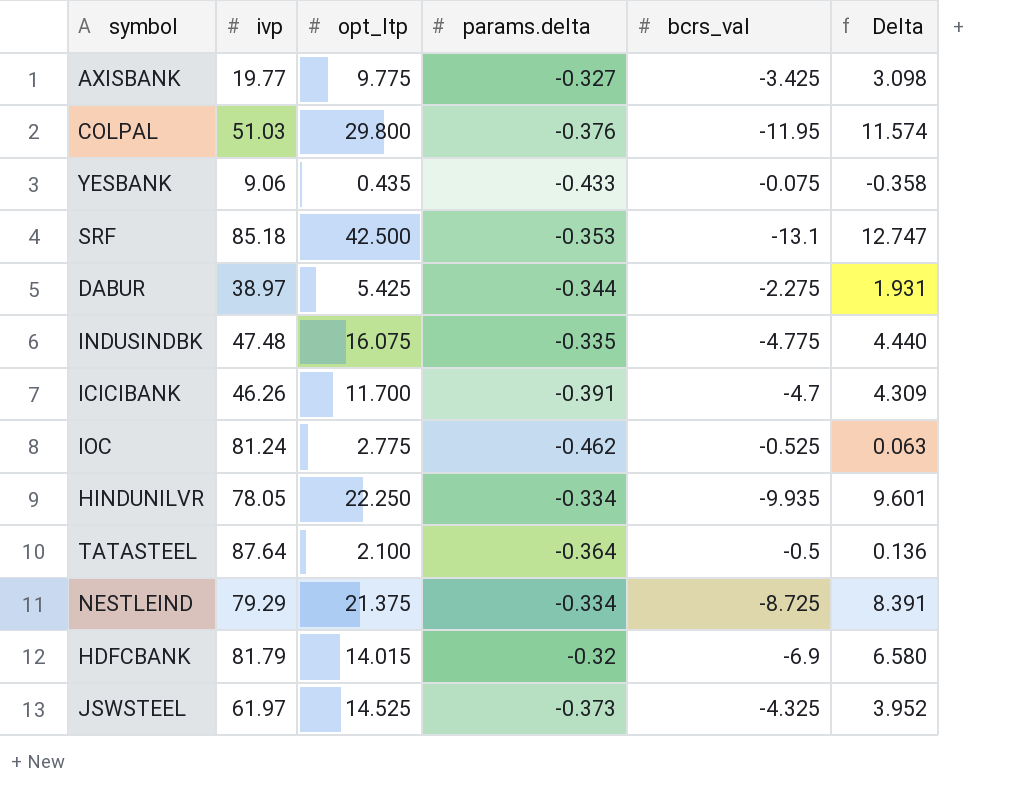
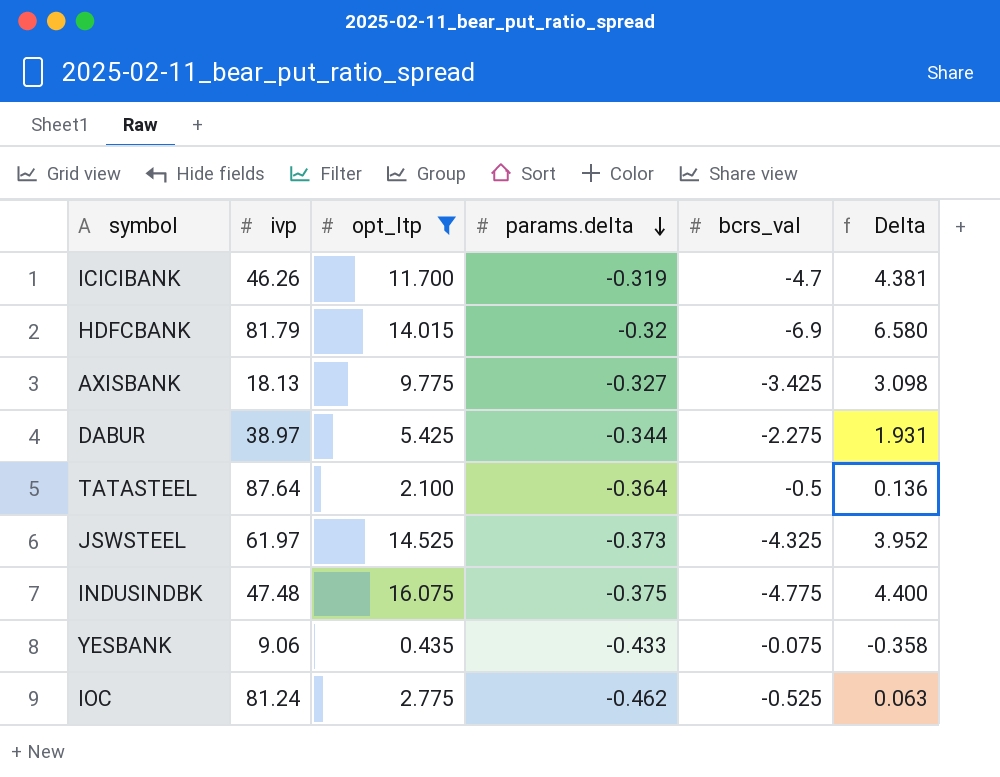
filter: none -> opt_ltp <= 16.075
row order: none -> params.delta descending
ICICIBANK | params.delta: -0.391 -> -0.319
ICICIBANK | Delta: 4.309 -> 4.381
AXISBANK | ivp: 19.77 -> 18.13
INDUSINDBK | params.delta: -0.335 -> -0.375
INDUSINDBK | Delta: 4.440 -> 4.400

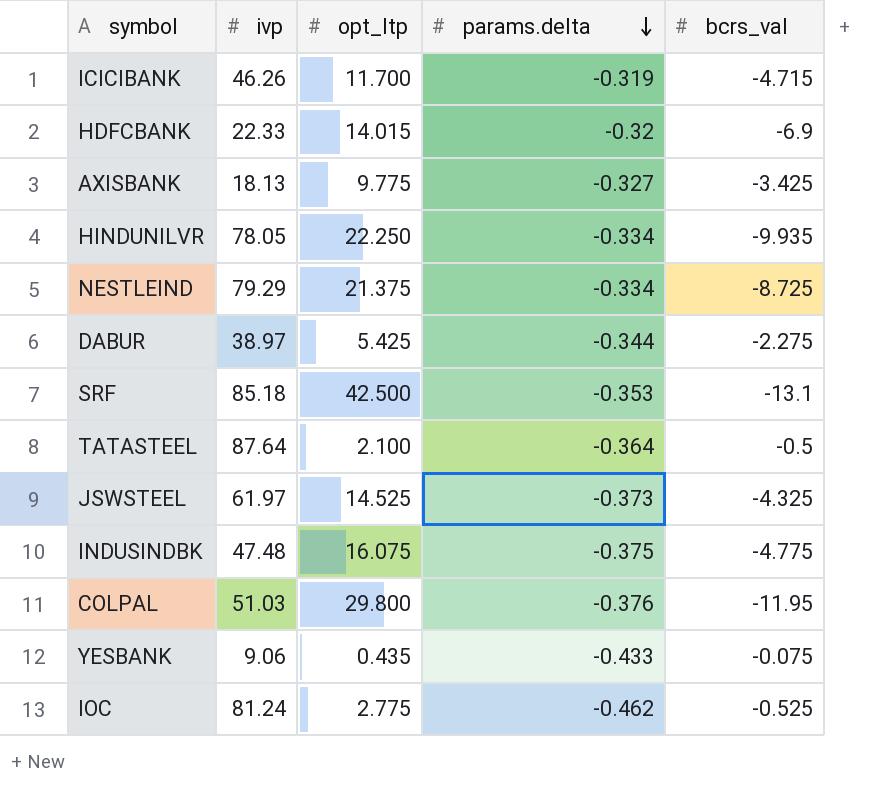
filter: opt_ltp <= 16.075 -> none
column Delta | formula: [params.delta] - [bcrs_val] -> none
ICICIBANK | bcrs_val: -4.7 -> -4.715
HDFCBANK | ivp: 81.79 -> 22.33

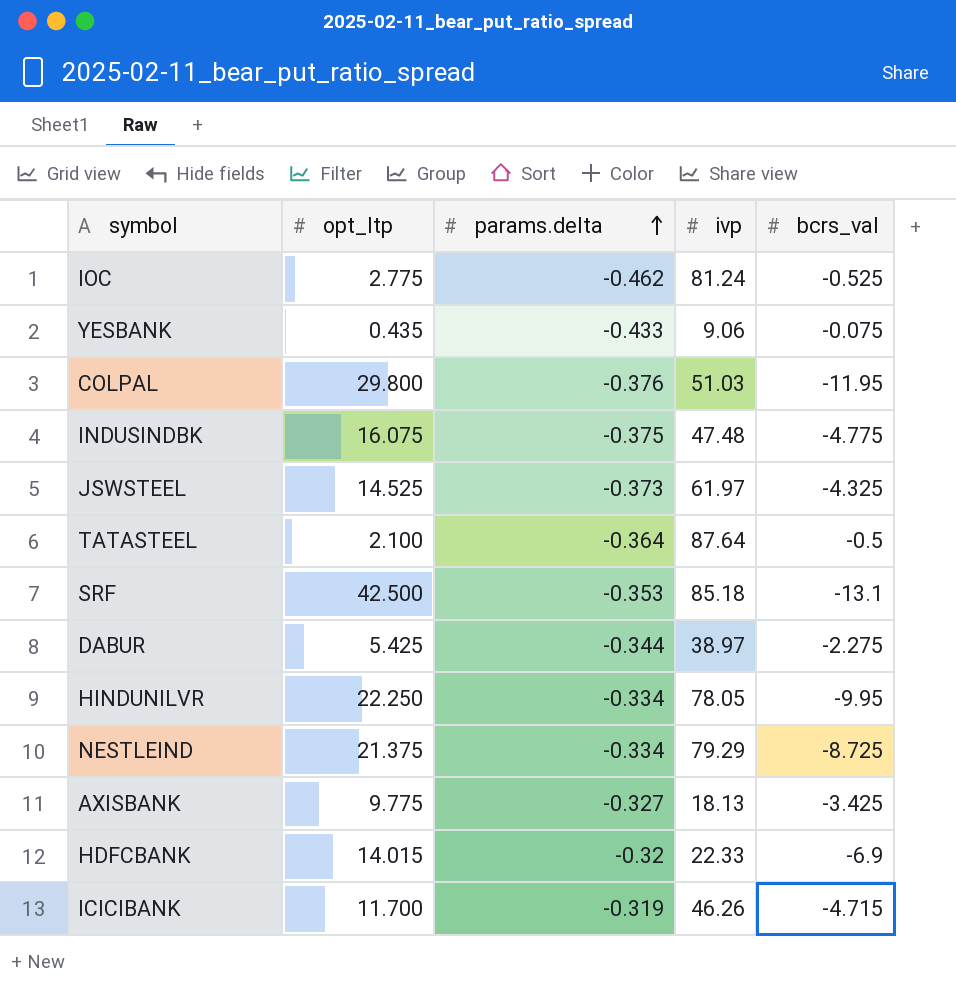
row order: params.delta descending -> params.delta ascending
column ivp | position: 2 -> 4
HINDUNILVR | bcrs_val: -9.935 -> -9.95

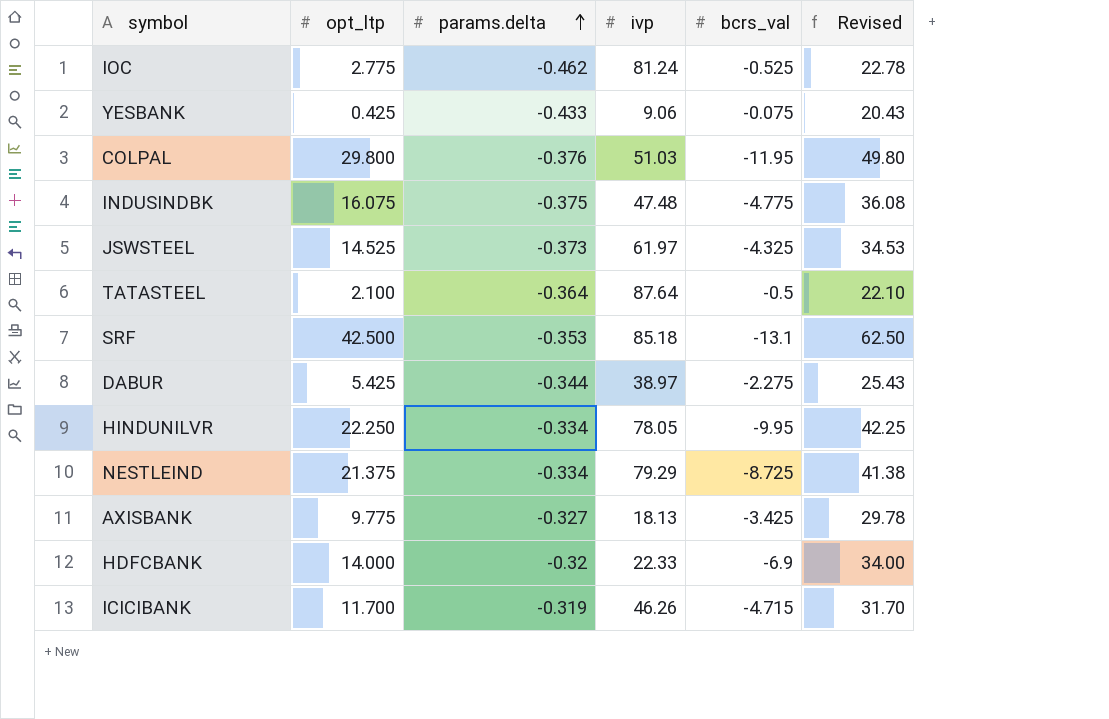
column Revised | formula: none -> [opt_ltp] + 20
YESBANK | opt_ltp: 0.435 -> 0.425
HDFCBANK | opt_ltp: 14.015 -> 14.000

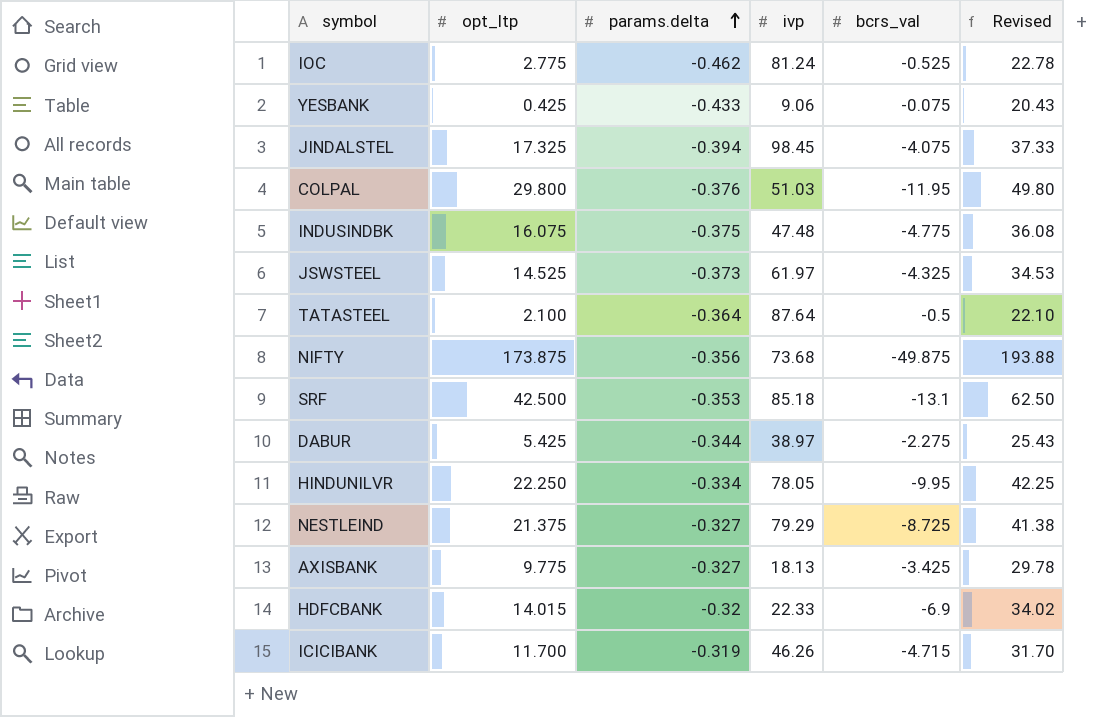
row JINDALSTEL: none -> 17.325 | -0.394 | 98.45 | -4.075 | 37.33
row NIFTY: none -> 173.875 | -0.356 | 73.68 | -49.875 | 193.88
NESTLEIND | params.delta: -0.334 -> -0.327
HDFCBANK | opt_ltp: 14.000 -> 14.015
HDFCBANK | Revised: 34.00 -> 34.02

